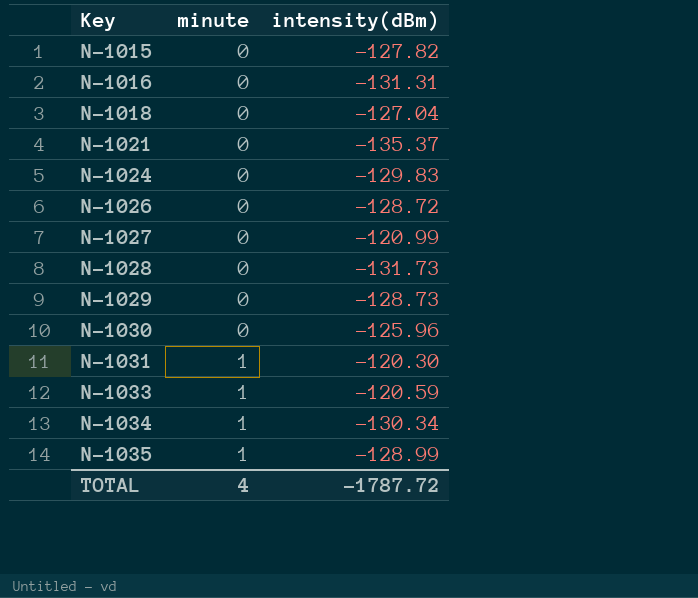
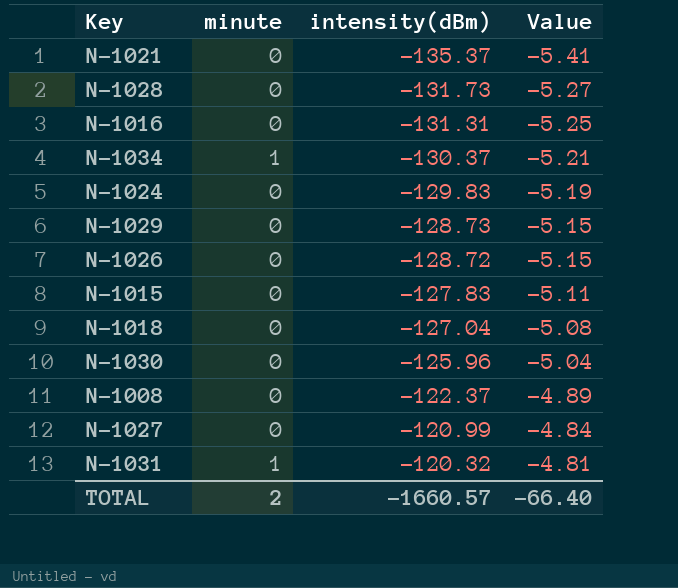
row order: Key ascending -> intensity(dBm) ascending
column Value | formula: none -> [intensity(dBm)] * 0.04
row N-1033: 1 | -120.59 -> none
row N-1035: 1 | -128.99 -> none
N-1034 | intensity(dBm): -130.34 -> -130.37
N-1015 | intensity(dBm): -127.82 -> -127.83
row N-1008: none -> 0 | -122.37 | -4.89
N-1031 | intensity(dBm): -120.30 -> -120.32
TOTAL | minute: 4 -> 2
TOTAL | intensity(dBm): -1787.72 -> -1660.57

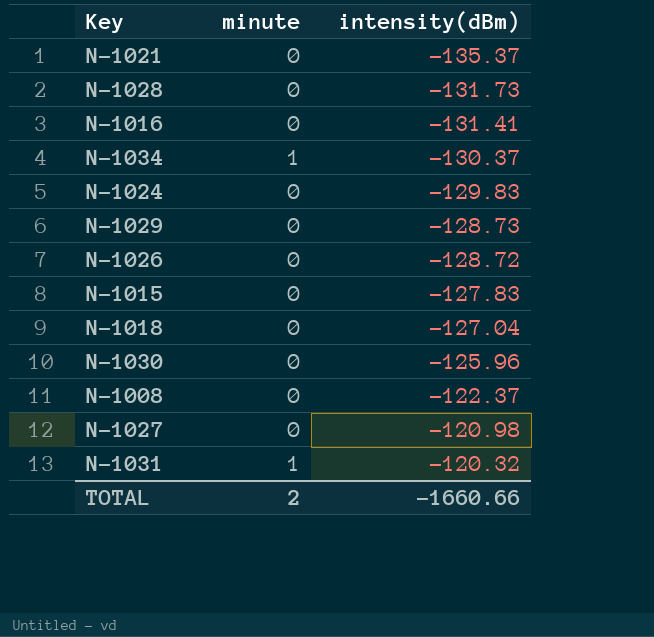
column Value | formula: [intensity(dBm)] * 0.04 -> none
N-1016 | intensity(dBm): -131.31 -> -131.41
N-1027 | intensity(dBm): -120.99 -> -120.98
TOTAL | intensity(dBm): -1660.57 -> -1660.66

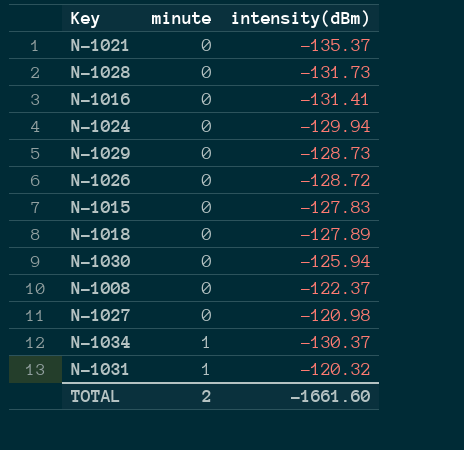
row order: intensity(dBm) ascending -> minute ascending
N-1024 | intensity(dBm): -129.83 -> -129.94
N-1018 | intensity(dBm): -127.04 -> -127.89
N-1030 | intensity(dBm): -125.96 -> -125.94
TOTAL | intensity(dBm): -1660.66 -> -1661.60

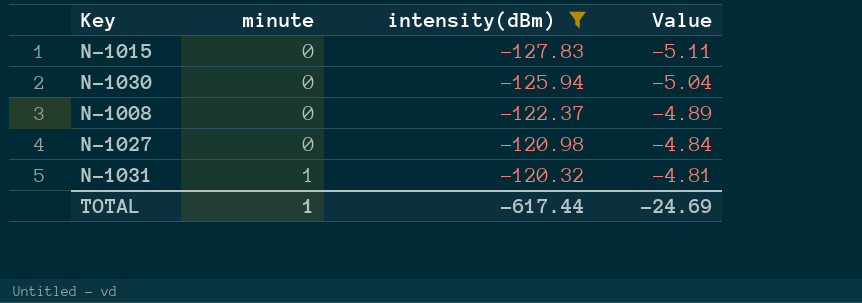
filter: none -> intensity(dBm) >= -127.83
column Value | formula: none -> [intensity(dBm)] * 0.04
TOTAL | minute: 2 -> 1
TOTAL | intensity(dBm): -1661.60 -> -617.44

